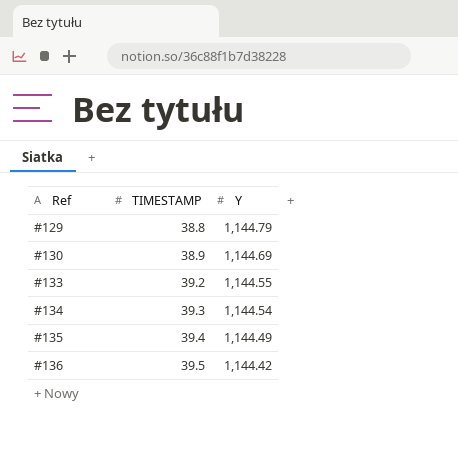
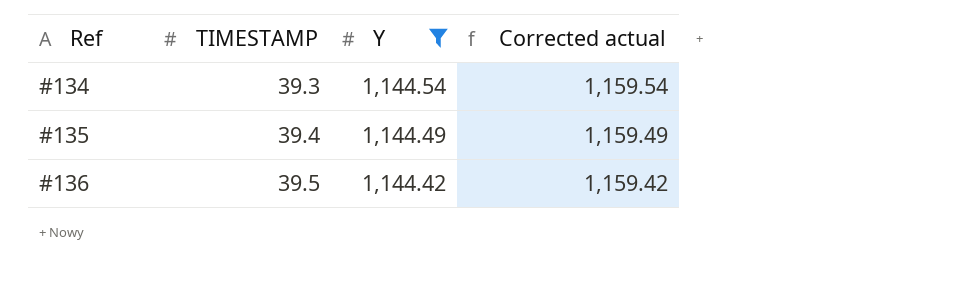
filter: none -> Y <= 1,144.54
column Corrected actual | formula: none -> [Y] + 15

